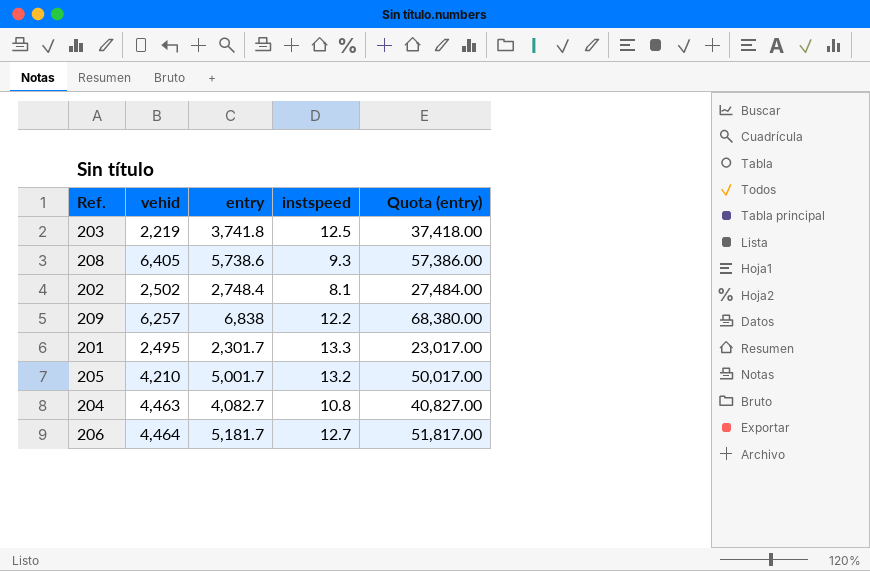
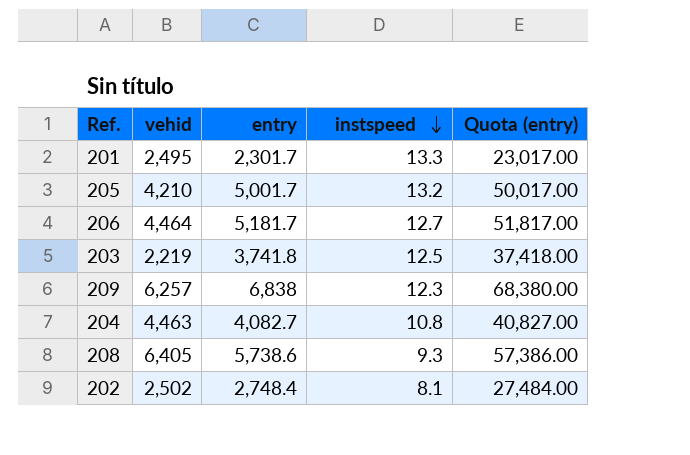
row order: none -> instspeed descending
209 | instspeed: 12.2 -> 12.3

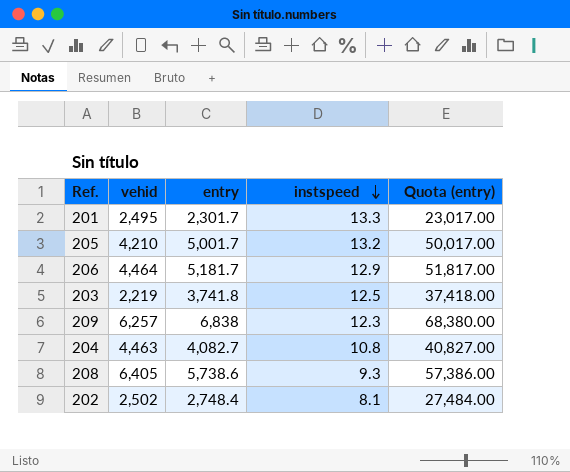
206 | instspeed: 12.7 -> 12.9

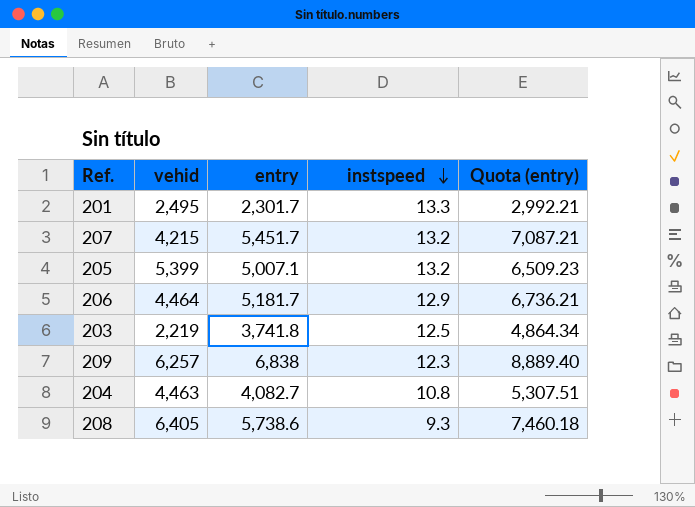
column Quota (entry) | formula: [entry] * 10 -> [entry] * 1.3
row 202: 2,502 | 2,748.4 | 8.1 | 27,484.00 -> none
row 207: none -> 4,215 | 5,451.7 | 13.2 | 7,087.21
205 | vehid: 4,210 -> 5,399
205 | entry: 5,001.7 -> 5,007.1

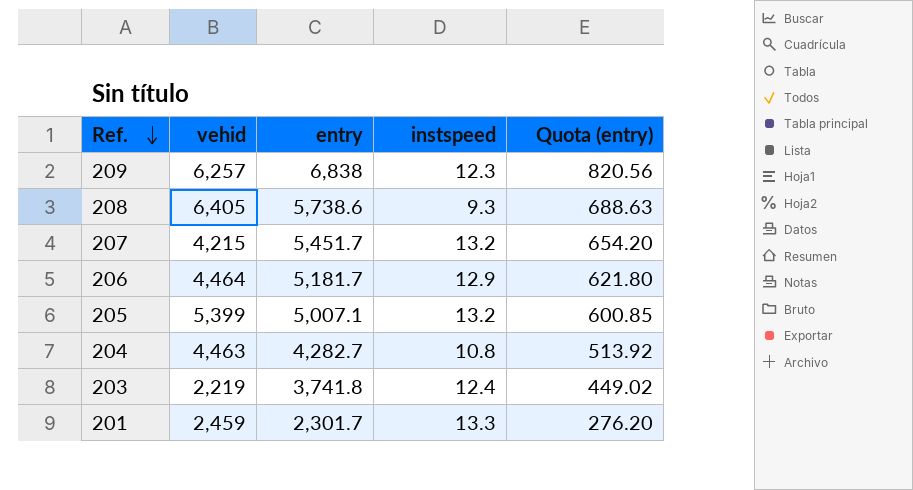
row order: instspeed descending -> Ref. descending
column Quota (entry) | formula: [entry] * 1.3 -> [entry] * 0.12
204 | entry: 4,082.7 -> 4,282.7
203 | instspeed: 12.5 -> 12.4
201 | vehid: 2,495 -> 2,459

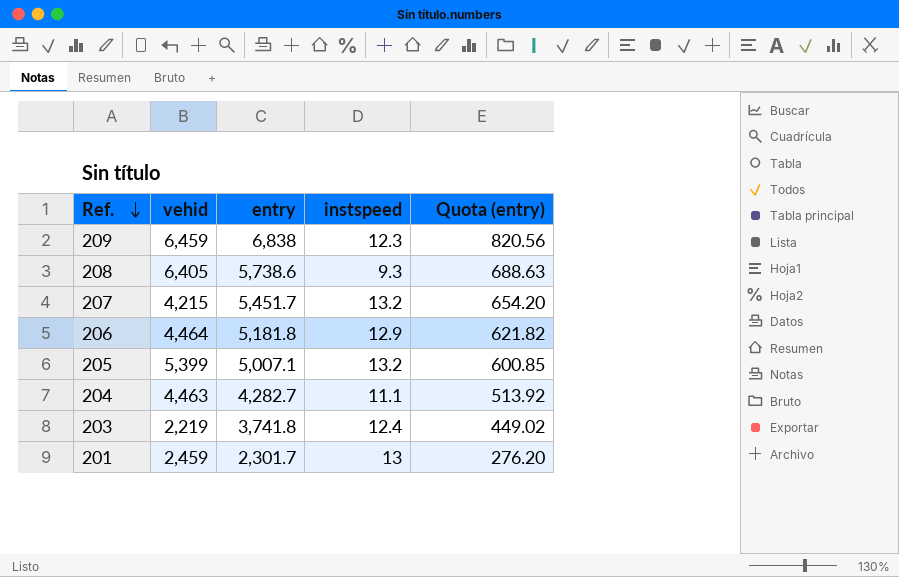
209 | vehid: 6,257 -> 6,459
206 | entry: 5,181.7 -> 5,181.8
206 | Quota (entry): 621.80 -> 621.82
204 | instspeed: 10.8 -> 11.1
201 | instspeed: 13.3 -> 13

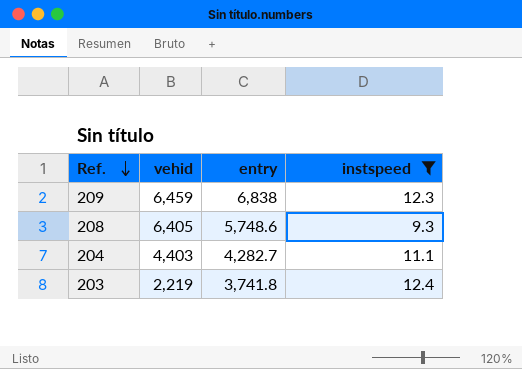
filter: none -> instspeed <= 12.4
column Quota (entry) | formula: [entry] * 0.12 -> none
208 | entry: 5,738.6 -> 5,748.6
204 | vehid: 4,463 -> 4,403

